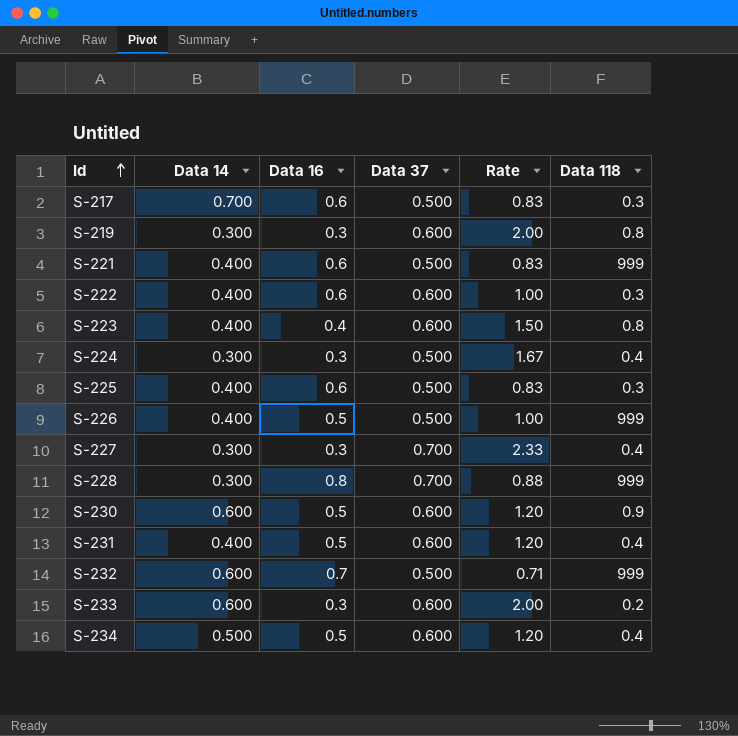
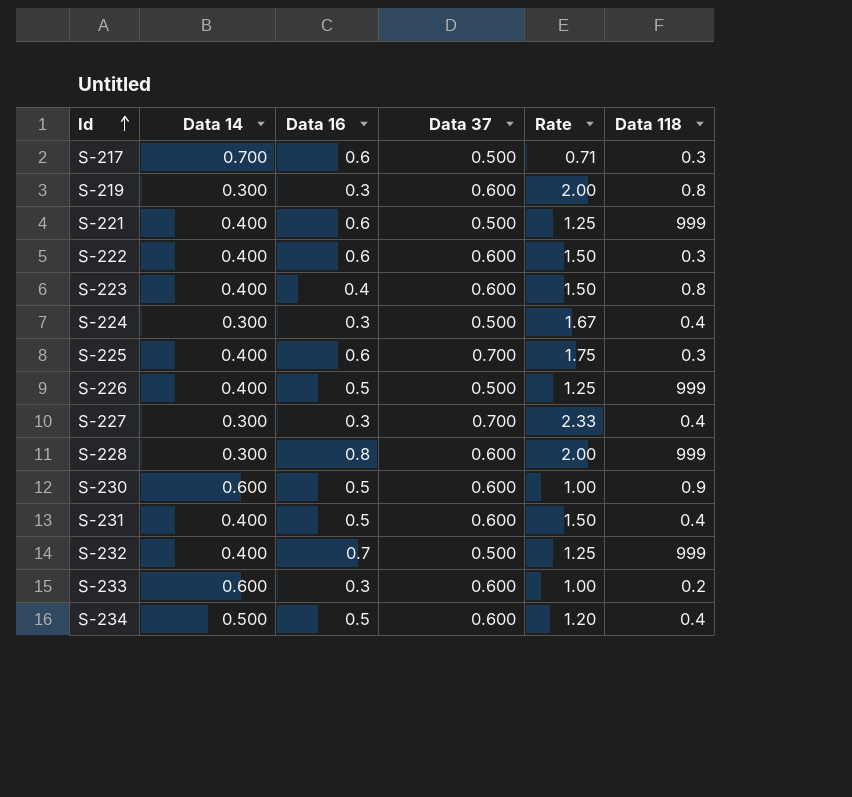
column Rate | formula: [Data 37] / [Data 16] -> [Data 37] / [Data 14]
S-225 | Data 37: 0.500 -> 0.700
S-228 | Data 37: 0.700 -> 0.600
S-232 | Data 14: 0.600 -> 0.400

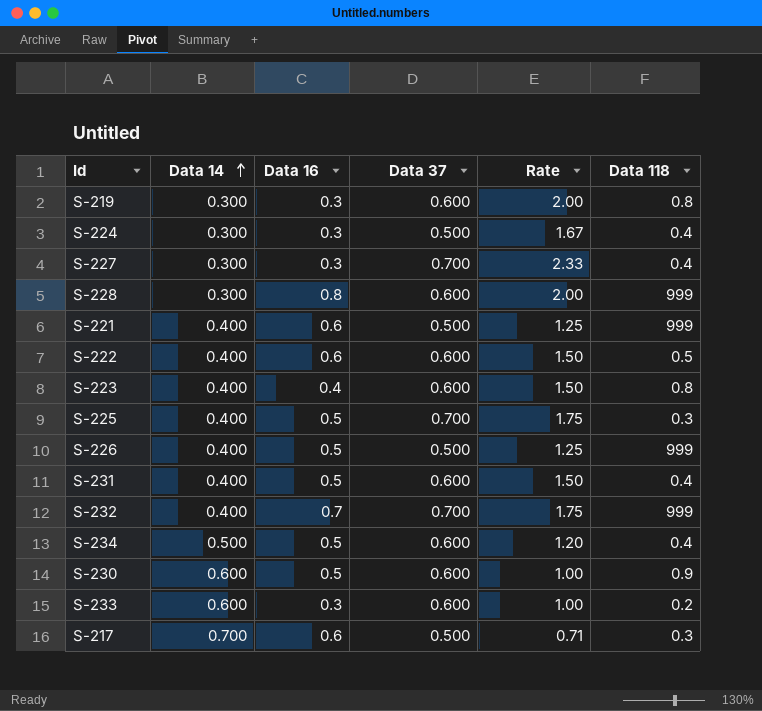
row order: Id ascending -> Data 14 ascending
S-222 | Data 118: 0.3 -> 0.5
S-225 | Data 16: 0.6 -> 0.5
S-232 | Data 37: 0.500 -> 0.700
S-232 | Rate: 1.25 -> 1.75

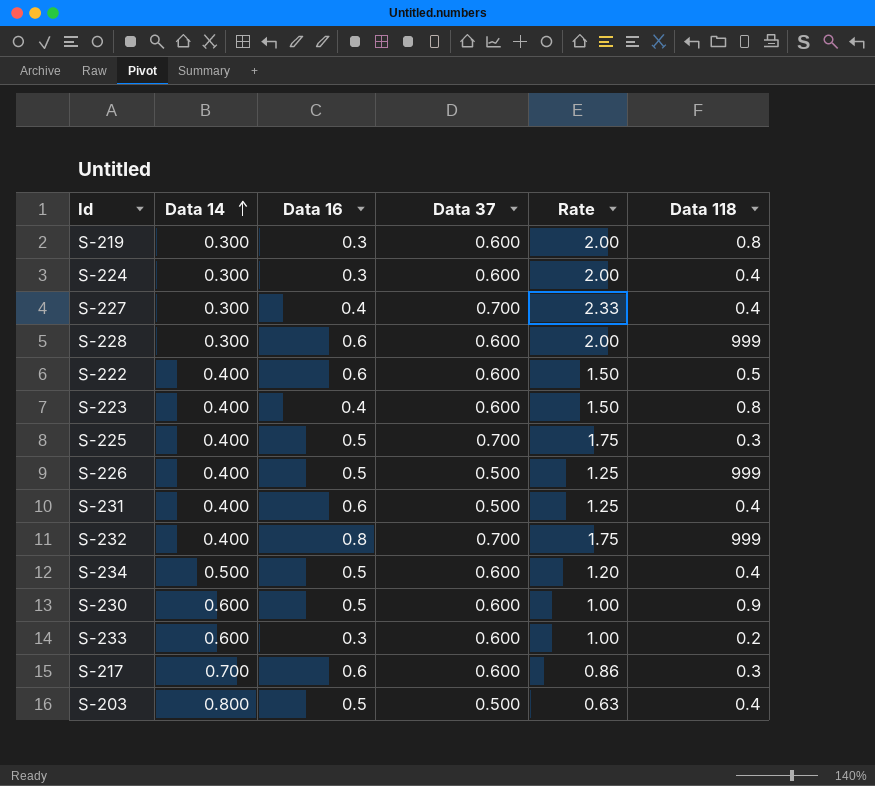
row S-221: 0.400 | 0.6 | 0.500 | 1.25 | 999 -> none
S-224 | Data 37: 0.500 -> 0.600
S-224 | Rate: 1.67 -> 2.00
S-227 | Data 16: 0.3 -> 0.4
S-228 | Data 16: 0.8 -> 0.6
S-231 | Data 16: 0.5 -> 0.6
S-231 | Data 37: 0.600 -> 0.500
S-231 | Rate: 1.50 -> 1.25
S-232 | Data 16: 0.7 -> 0.8
S-217 | Data 37: 0.500 -> 0.600
S-217 | Rate: 0.71 -> 0.86
row S-203: none -> 0.800 | 0.5 | 0.500 | 0.63 | 0.4

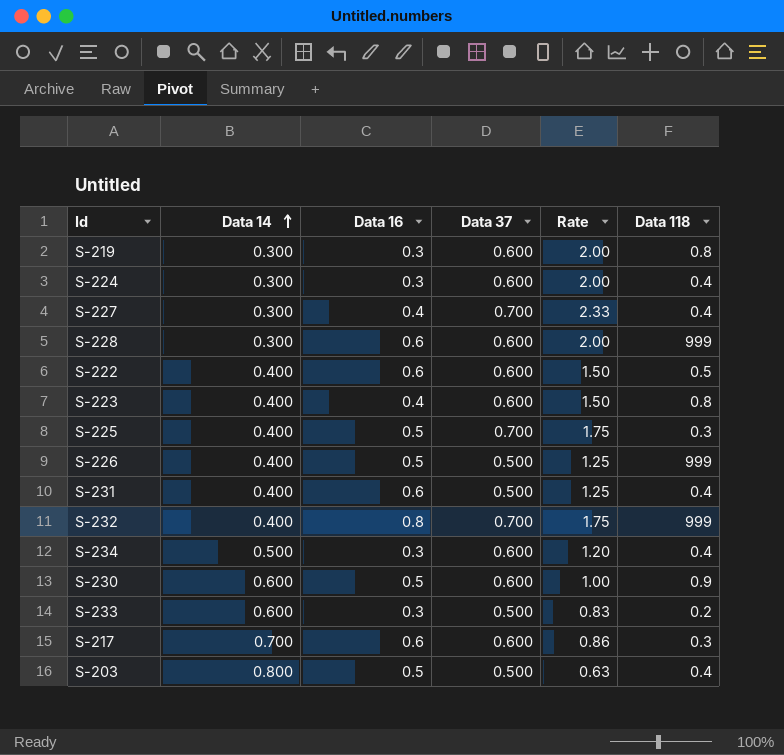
S-234 | Data 16: 0.5 -> 0.3
S-233 | Data 37: 0.600 -> 0.500
S-233 | Rate: 1.00 -> 0.83

